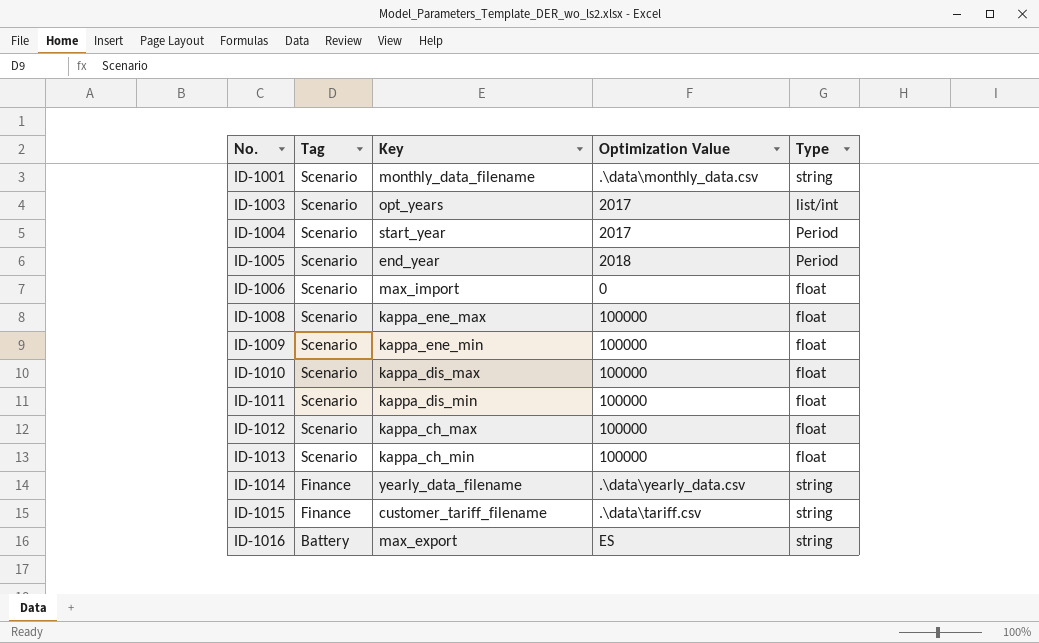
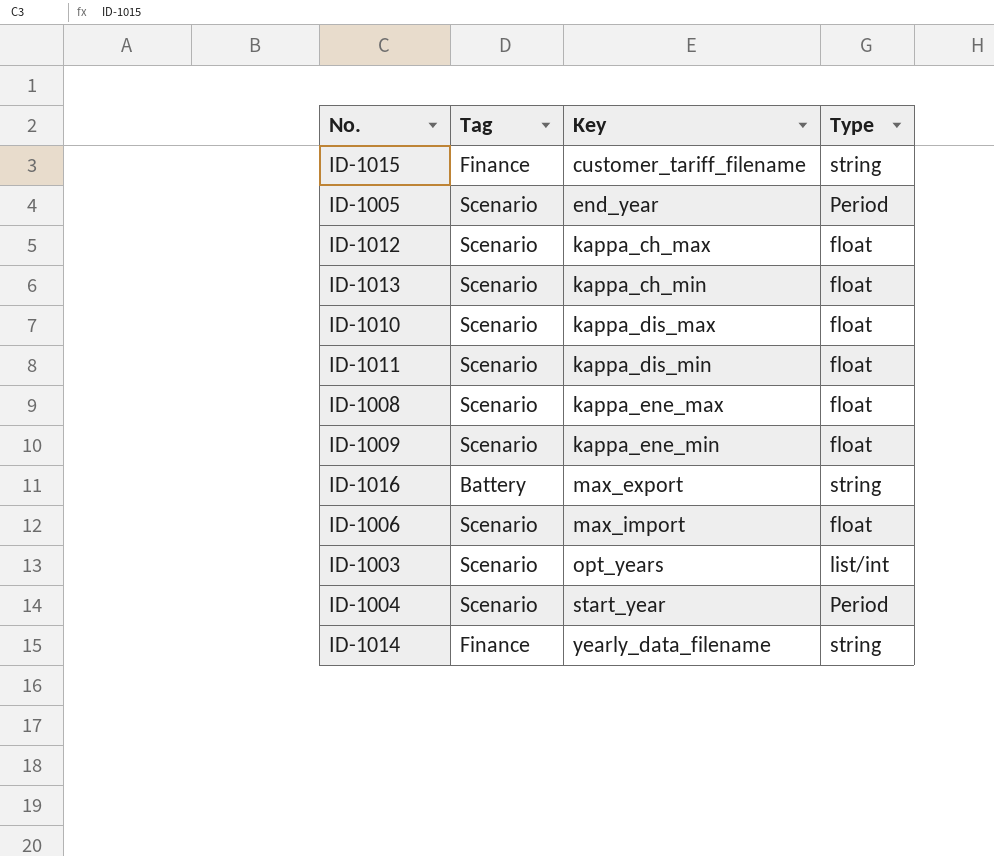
row order: No. ascending -> Key ascending
column Optimization Value | position: 4 -> none
row ID-1001: Scenario | monthly_data_filename | .\data\monthly_data.csv | string -> none

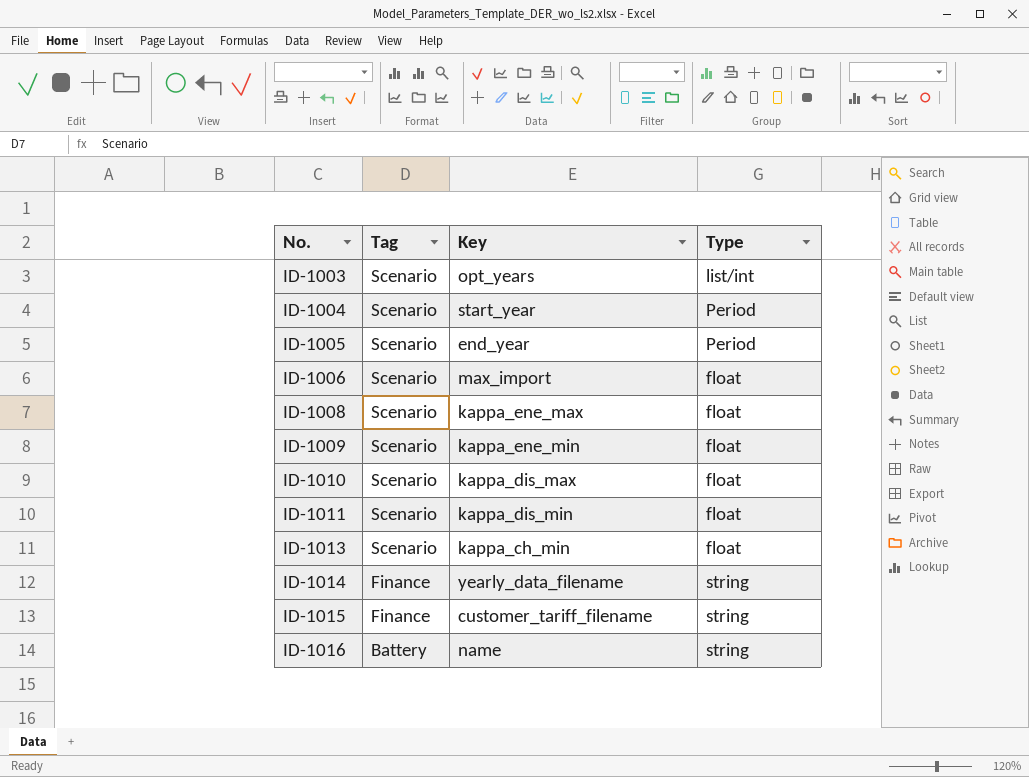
row order: Key ascending -> No. ascending
row ID-1012: Scenario | kappa_ch_max | float -> none
ID-1016 | Key: max_export -> name

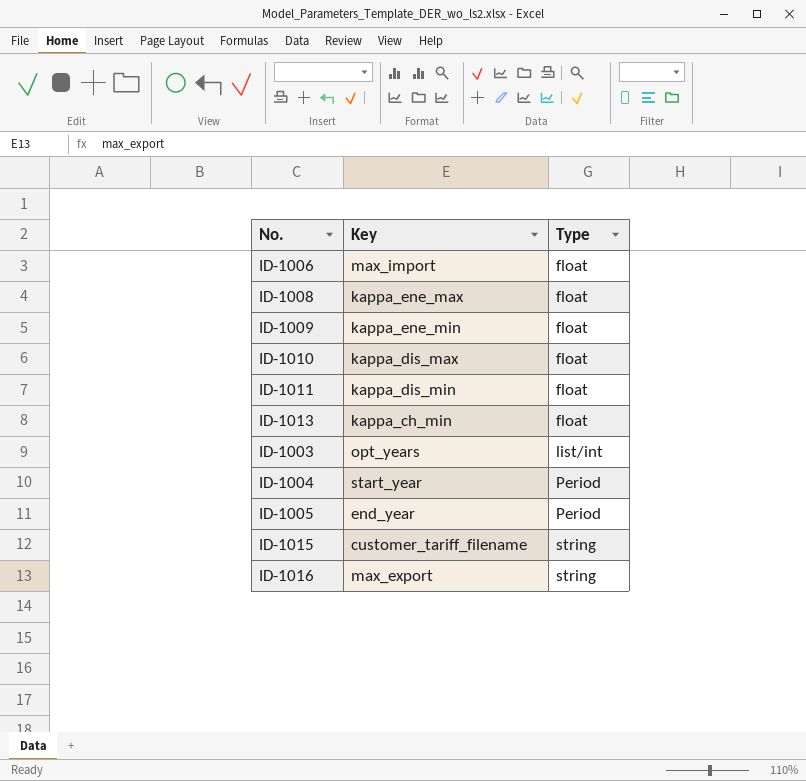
row order: No. ascending -> Type ascending
column Tag | position: 2 -> none
row ID-1014: Finance | yearly_data_filename | string -> none
ID-1016 | Key: name -> max_export

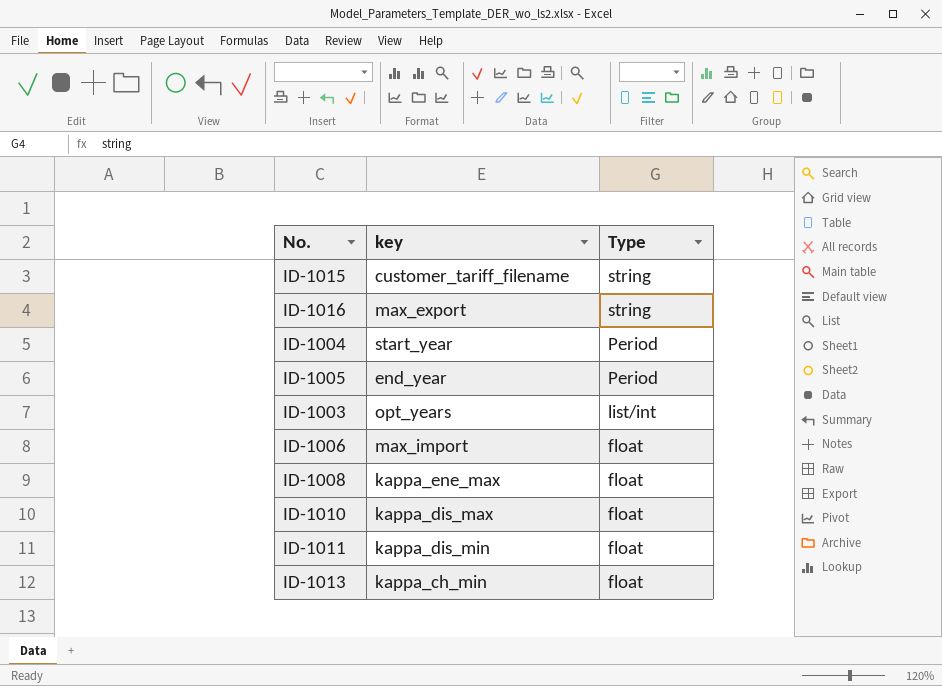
row order: Type ascending -> Type descending
column name: Key -> key
row ID-1009: kappa_ene_min | float -> none

